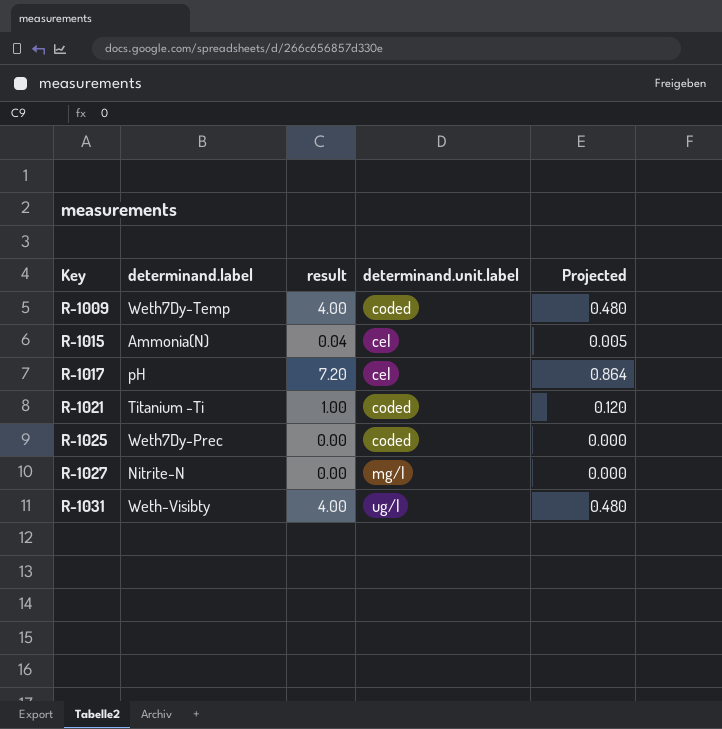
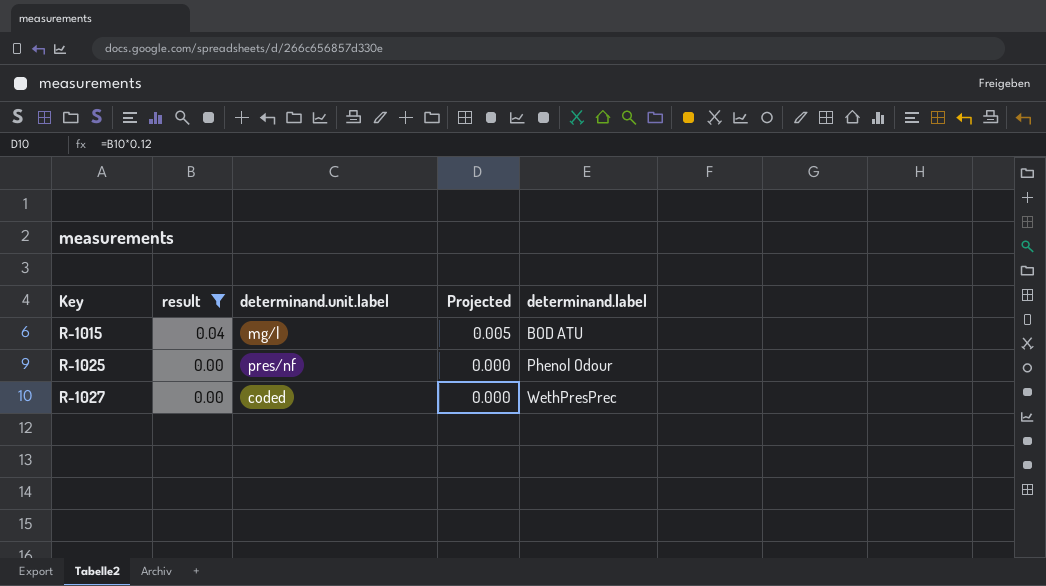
filter: none -> result <= 0.04
column determinand.label | position: 2 -> 5
R-1015 | determinand.unit.label: cel -> mg/l
R-1015 | determinand.label: Ammonia(N) -> BOD ATU
R-1025 | determinand.unit.label: coded -> pres/nf
R-1025 | determinand.label: Weth7Dy-Prec -> Phenol Odour
R-1027 | determinand.unit.label: mg/l -> coded
R-1027 | determinand.label: Nitrite-N -> WethPresPrec

